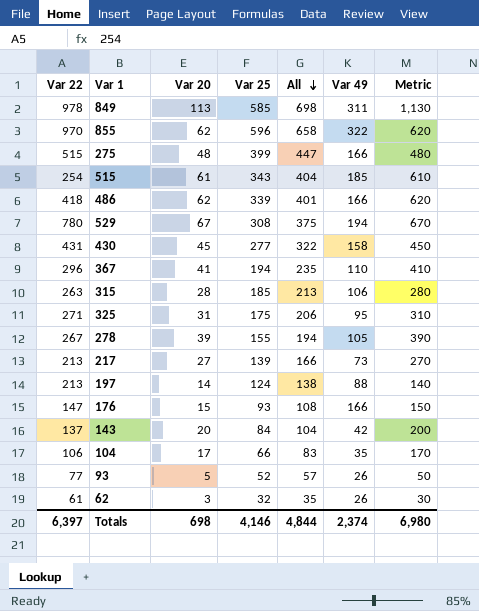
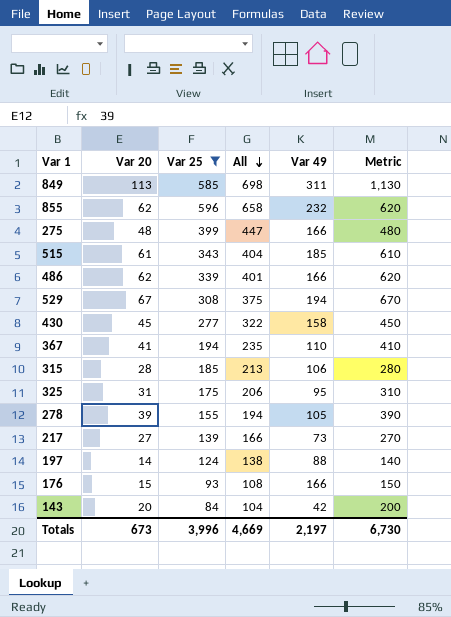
filter: none -> Var 25 >= 84
column Var 22 | position: 1 -> none
855 | Var 49: 322 -> 232
Totals | Var 20: 698 -> 673
Totals | Var 25: 4,146 -> 3,996
Totals | All: 4,844 -> 4,669
Totals | Var 49: 2,374 -> 2,197
Totals | Metric: 6,980 -> 6,730

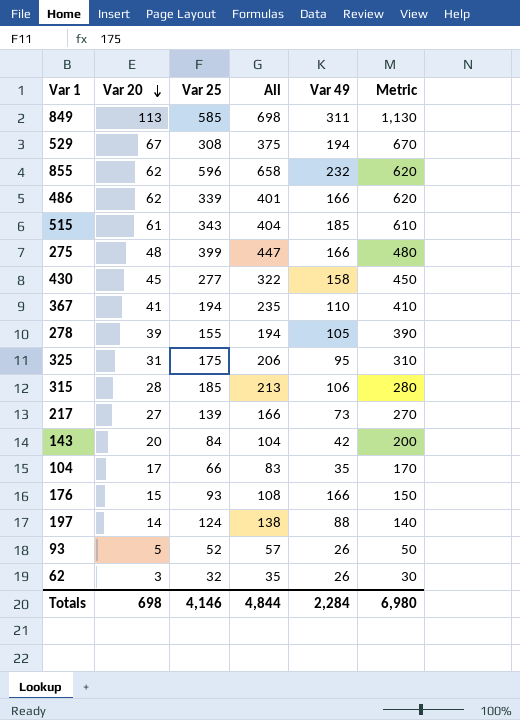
filter: Var 25 >= 84 -> none
row order: All descending -> Var 20 descending
Totals | Var 20: 673 -> 698
Totals | Var 25: 3,996 -> 4,146
Totals | All: 4,669 -> 4,844
Totals | Var 49: 2,197 -> 2,284
Totals | Metric: 6,730 -> 6,980

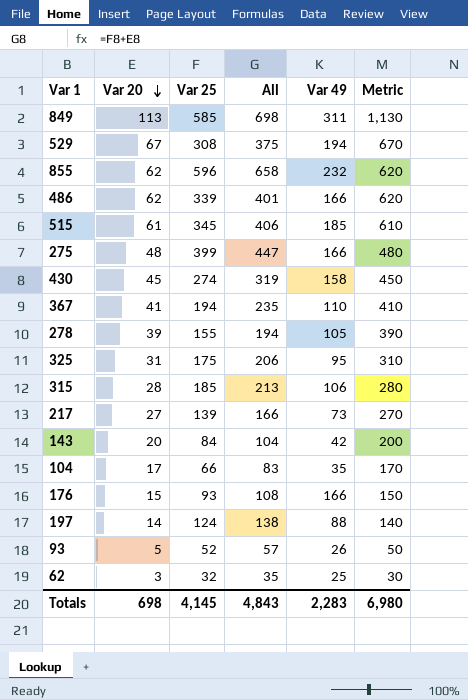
515 | Var 25: 343 -> 345
515 | All: 404 -> 406
430 | Var 25: 277 -> 274
430 | All: 322 -> 319
62 | Var 49: 26 -> 25
Totals | Var 25: 4,146 -> 4,145
Totals | All: 4,844 -> 4,843
Totals | Var 49: 2,284 -> 2,283

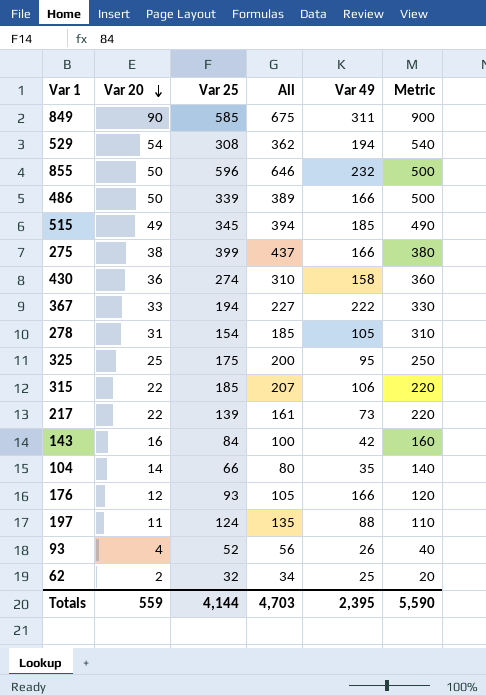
849 | Var 20: 113 -> 90
849 | All: 698 -> 675
849 | Metric: 1,130 -> 900
529 | Var 20: 67 -> 54
529 | All: 375 -> 362
529 | Metric: 670 -> 540
855 | Var 20: 62 -> 50
855 | All: 658 -> 646
855 | Metric: 620 -> 500
486 | Var 20: 62 -> 50
486 | All: 401 -> 389
486 | Metric: 620 -> 500
515 | Var 20: 61 -> 49
515 | All: 406 -> 394
515 | Metric: 610 -> 490
275 | Var 20: 48 -> 38
275 | All: 447 -> 437
275 | Metric: 480 -> 380
430 | Var 20: 45 -> 36
430 | All: 319 -> 310
430 | Metric: 450 -> 360
367 | Var 20: 41 -> 33
367 | All: 235 -> 227
367 | Var 49: 110 -> 222
367 | Metric: 410 -> 330
278 | Var 20: 39 -> 31
278 | Var 25: 155 -> 154
278 | All: 194 -> 185
278 | Metric: 390 -> 310
325 | Var 20: 31 -> 25
325 | All: 206 -> 200
325 | Metric: 310 -> 250
315 | Var 20: 28 -> 22
315 | All: 213 -> 207
315 | Metric: 280 -> 220
217 | Var 20: 27 -> 22
217 | All: 166 -> 161
217 | Metric: 270 -> 220
143 | Var 20: 20 -> 16
143 | All: 104 -> 100
143 | Metric: 200 -> 160
104 | Var 20: 17 -> 14
104 | All: 83 -> 80
104 | Metric: 170 -> 140
176 | Var 20: 15 -> 12
176 | All: 108 -> 105
176 | Metric: 150 -> 120
197 | Var 20: 14 -> 11
197 | All: 138 -> 135
197 | Metric: 140 -> 110
93 | Var 20: 5 -> 4
93 | All: 57 -> 56
93 | Metric: 50 -> 40
62 | Var 20: 3 -> 2
62 | All: 35 -> 34
62 | Metric: 30 -> 20
Totals | Var 20: 698 -> 559
Totals | Var 25: 4,145 -> 4,144
Totals | All: 4,843 -> 4,703
Totals | Var 49: 2,283 -> 2,395
Totals | Metric: 6,980 -> 5,590

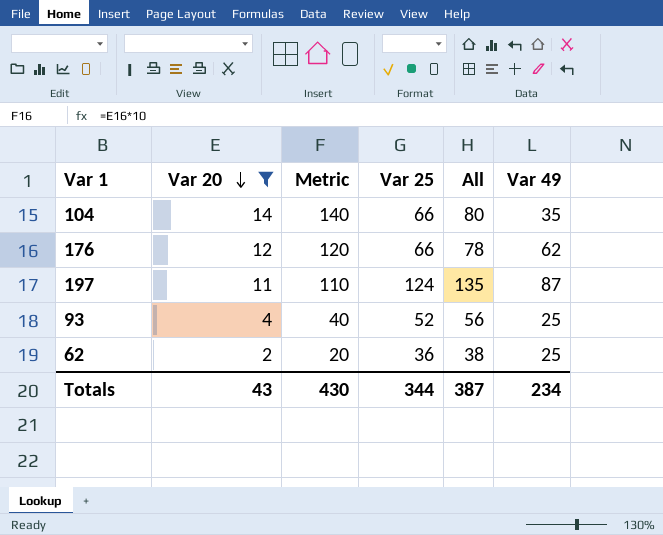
filter: none -> Var 20 <= 14
column Metric | position: 6 -> 3
176 | Var 25: 93 -> 66
176 | All: 105 -> 78
176 | Var 49: 166 -> 62
197 | Var 49: 88 -> 87
93 | Var 49: 26 -> 25
62 | Var 25: 32 -> 36
62 | All: 34 -> 38
Totals | Var 20: 559 -> 43
Totals | Metric: 5,590 -> 430
Totals | Var 25: 4,144 -> 344
Totals | All: 4,703 -> 387
Totals | Var 49: 2,395 -> 234

